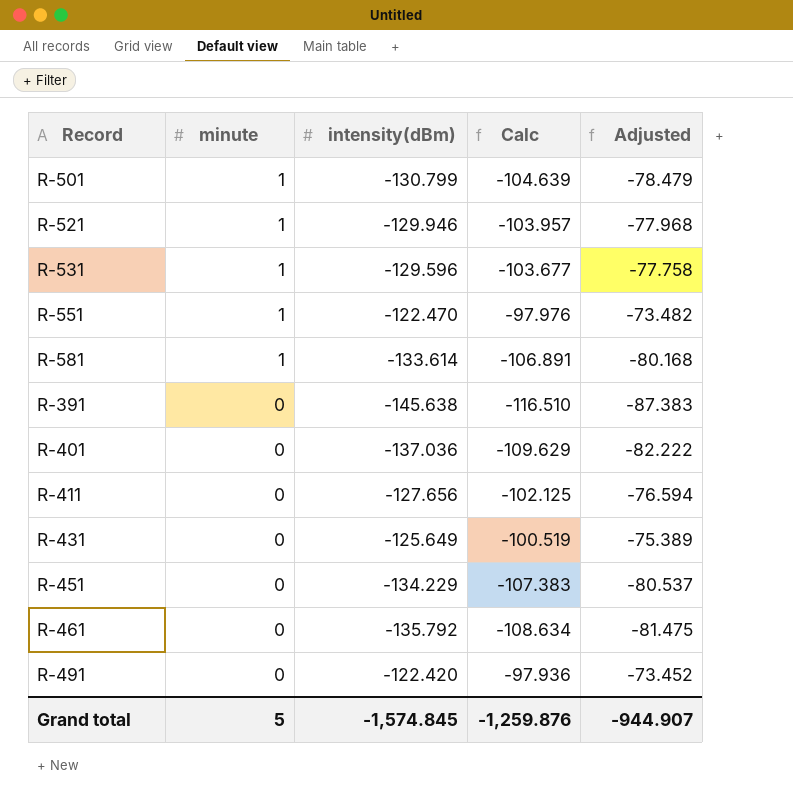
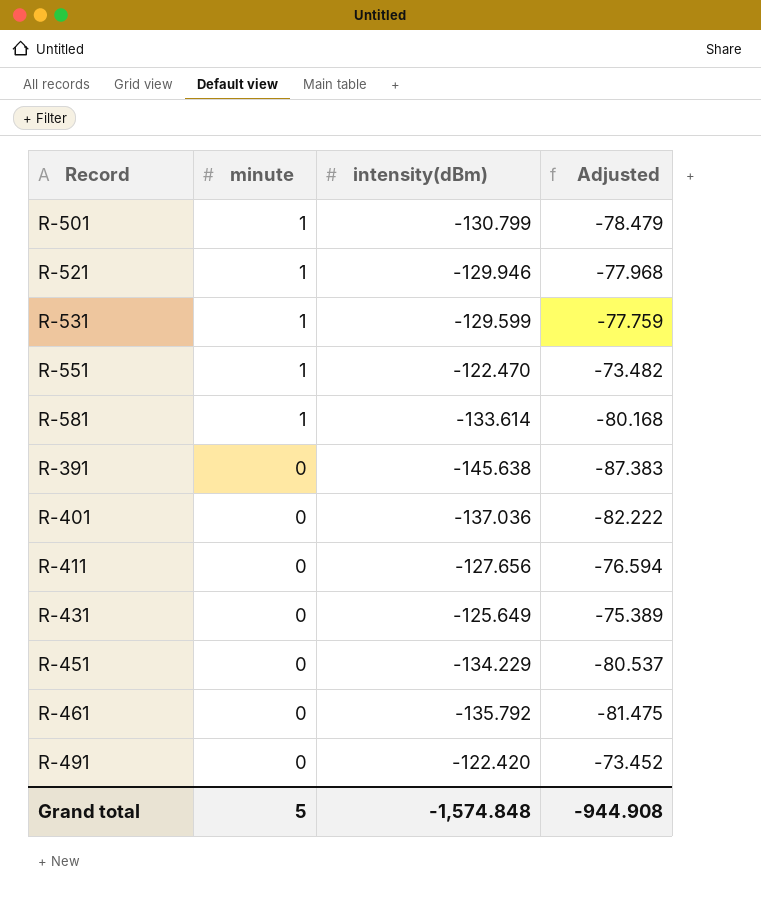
column Calc | formula: [intensity(dBm)] * 0.8 -> none
R-531 | intensity(dBm): -129.596 -> -129.599
R-531 | Adjusted: -77.758 -> -77.759
Grand total | intensity(dBm): -1,574.845 -> -1,574.848
Grand total | Adjusted: -944.907 -> -944.908

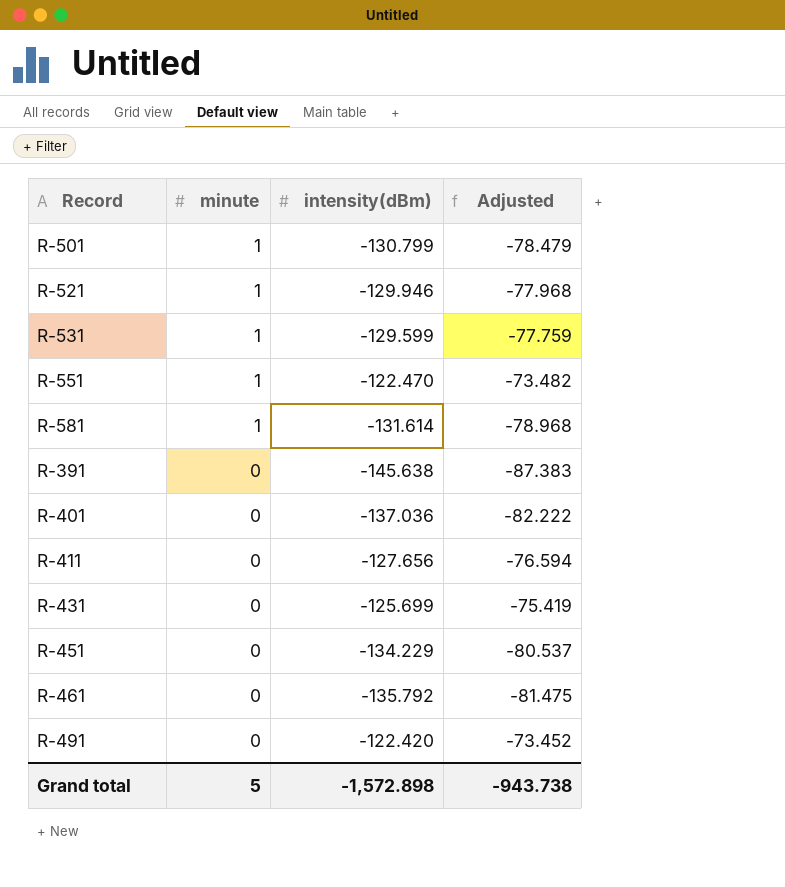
R-581 | intensity(dBm): -133.614 -> -131.614
R-581 | Adjusted: -80.168 -> -78.968
R-431 | intensity(dBm): -125.649 -> -125.699
R-431 | Adjusted: -75.389 -> -75.419
Grand total | intensity(dBm): -1,574.848 -> -1,572.898
Grand total | Adjusted: -944.908 -> -943.738

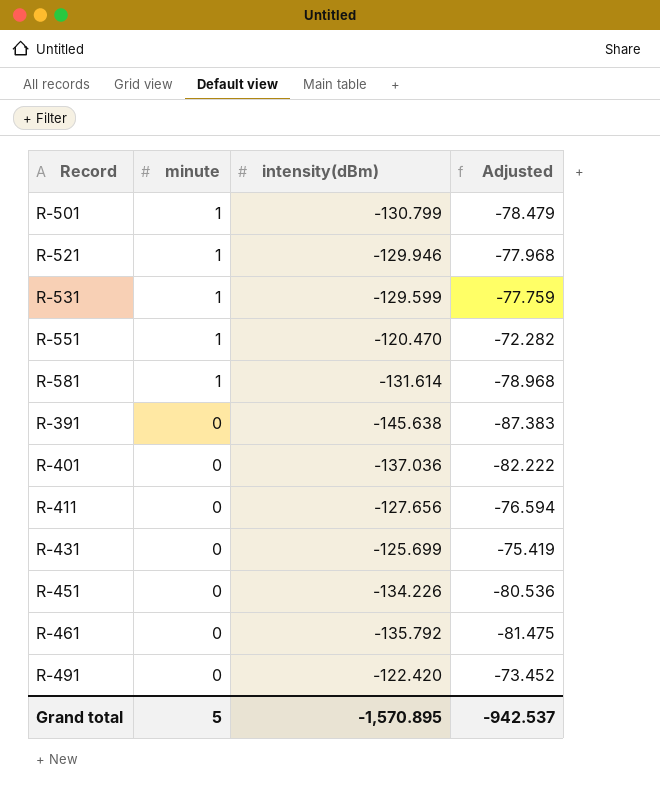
R-551 | intensity(dBm): -122.470 -> -120.470
R-551 | Adjusted: -73.482 -> -72.282
R-451 | intensity(dBm): -134.229 -> -134.226
R-451 | Adjusted: -80.537 -> -80.536
Grand total | intensity(dBm): -1,572.898 -> -1,570.895
Grand total | Adjusted: -943.738 -> -942.537

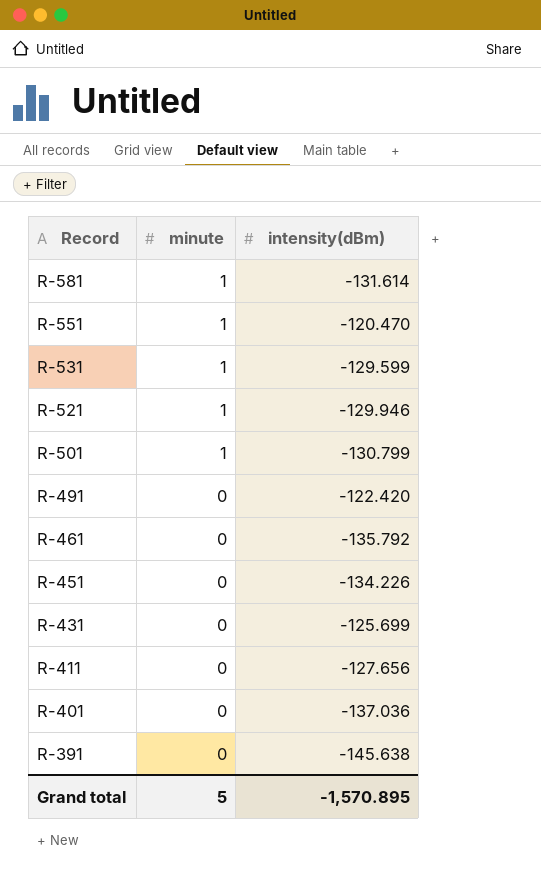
row order: minute descending -> Record descending
column Adjusted | formula: [intensity(dBm)] * 0.6 -> none

